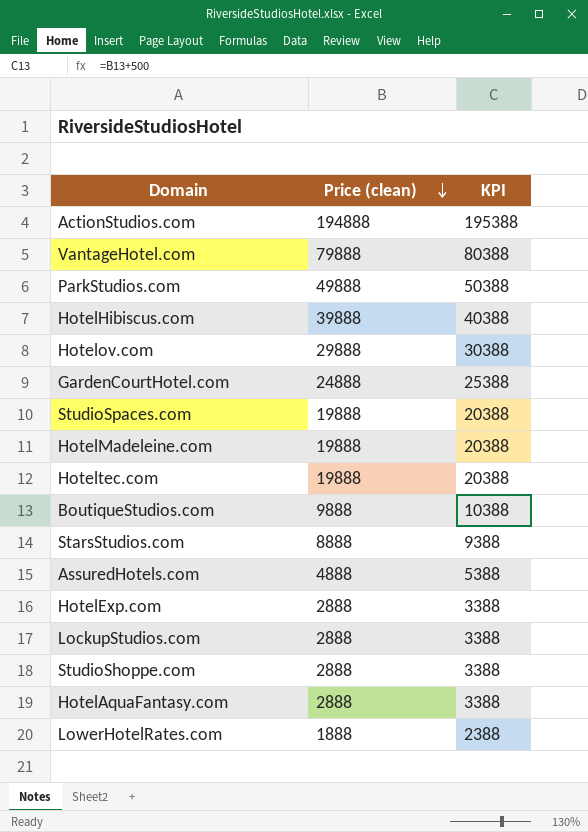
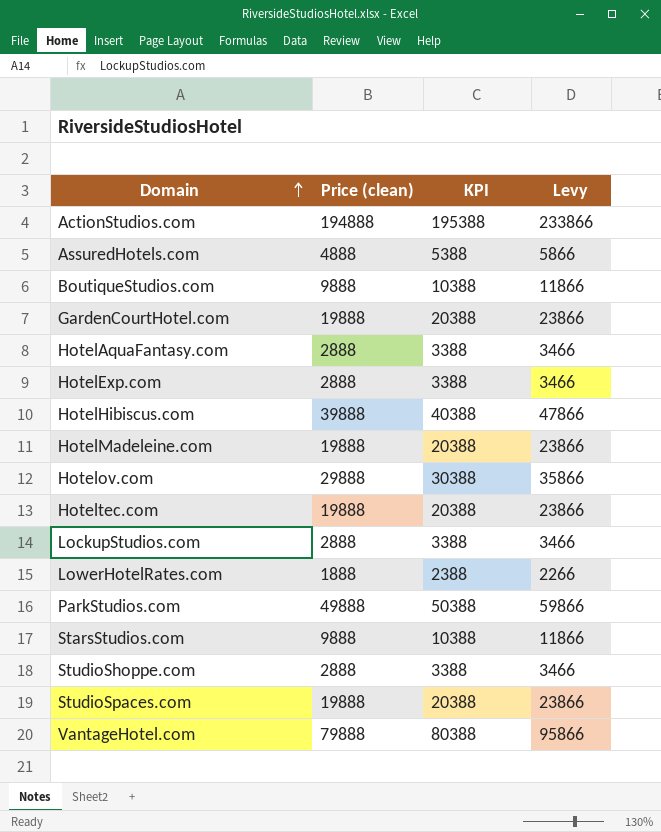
row order: Price (clean) descending -> Domain ascending
column Levy | formula: none -> [Price (clean)] * 1.2
GardenCourtHotel.com | Price (clean): 24888 -> 19888
GardenCourtHotel.com | KPI: 25388 -> 20388
StarsStudios.com | Price (clean): 8888 -> 9888
StarsStudios.com | KPI: 9388 -> 10388

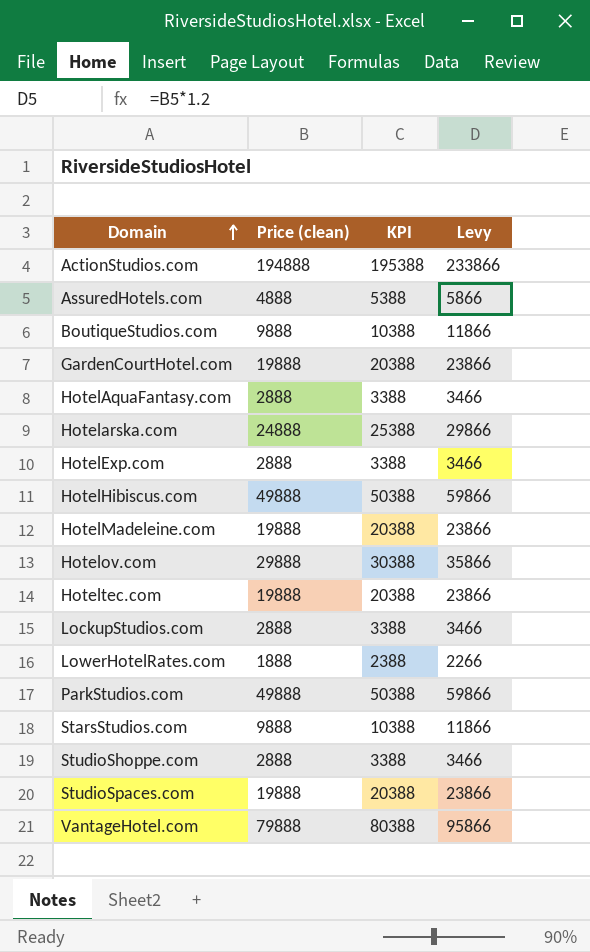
row Hotelarska.com: none -> 24888 | 25388 | 29866
HotelHibiscus.com | Price (clean): 39888 -> 49888
HotelHibiscus.com | KPI: 40388 -> 50388
HotelHibiscus.com | Levy: 47866 -> 59866

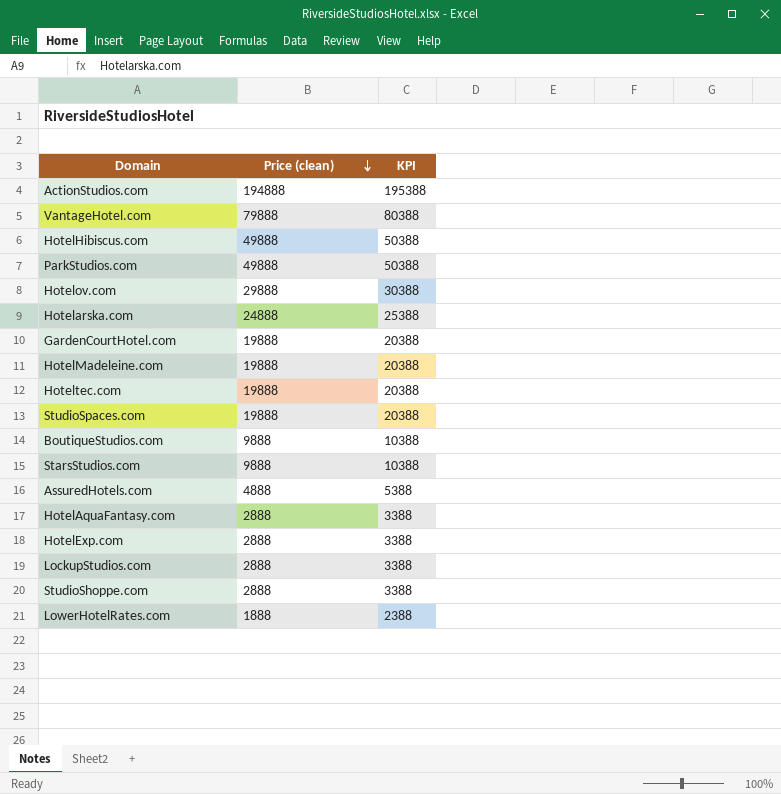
row order: Domain ascending -> Price (clean) descending
column Levy | formula: [Price (clean)] * 1.2 -> none

